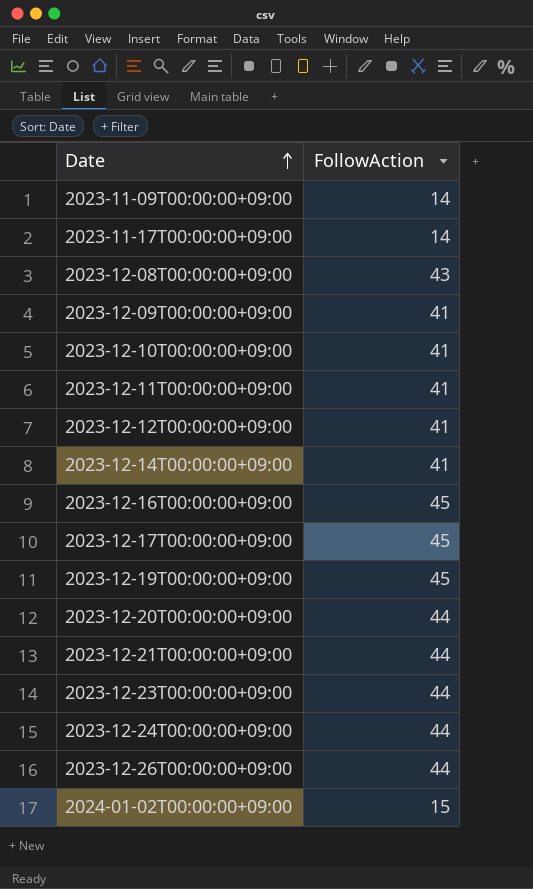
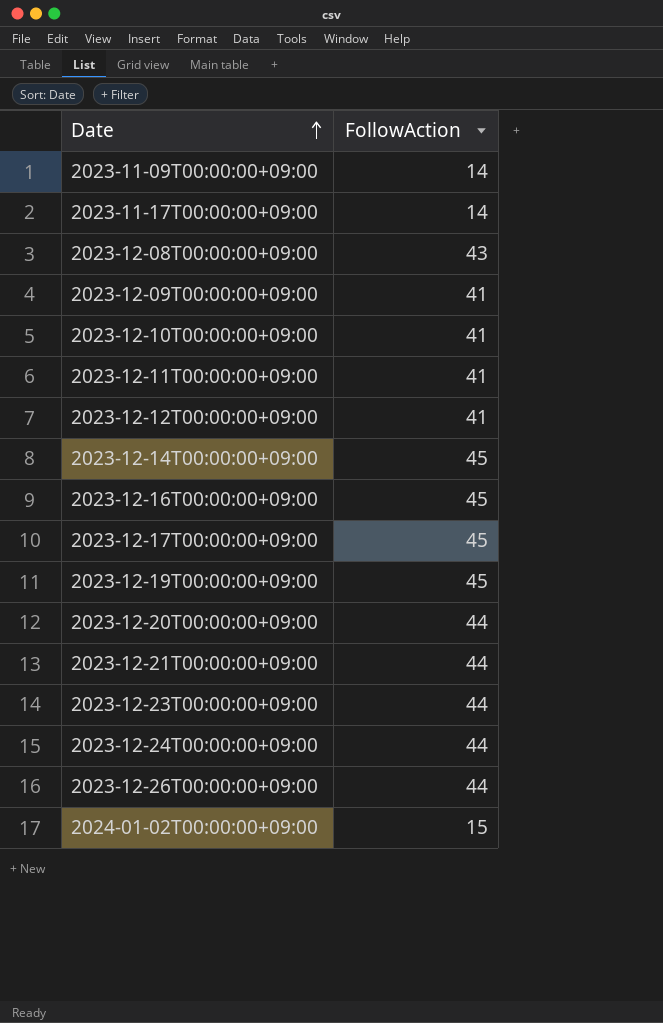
2023-12-14T00:00:00+09:00 | FollowAction: 41 -> 45

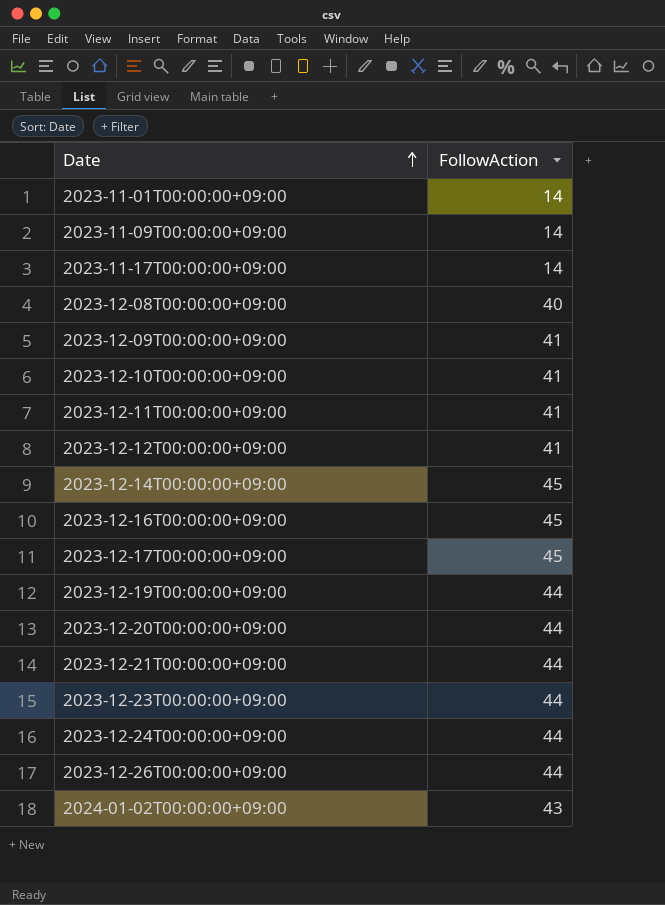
row 2023-11-01T00:00:00+09:00: none -> 14
2023-12-08T00:00:00+09:00 | FollowAction: 43 -> 40
2023-12-19T00:00:00+09:00 | FollowAction: 45 -> 44
2024-01-02T00:00:00+09:00 | FollowAction: 15 -> 43

